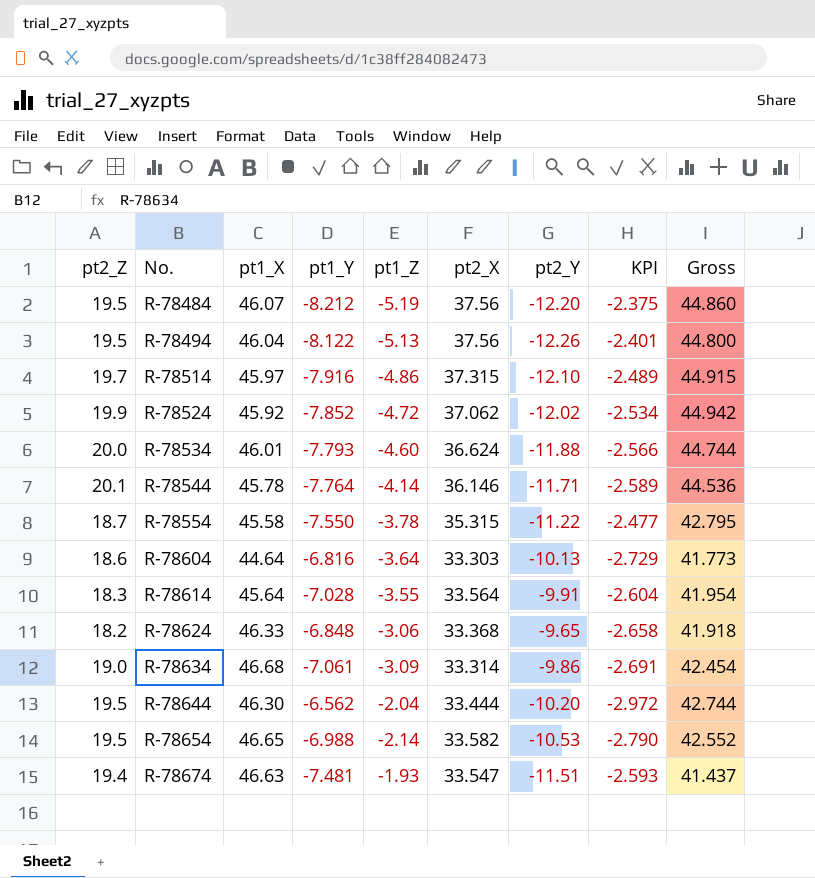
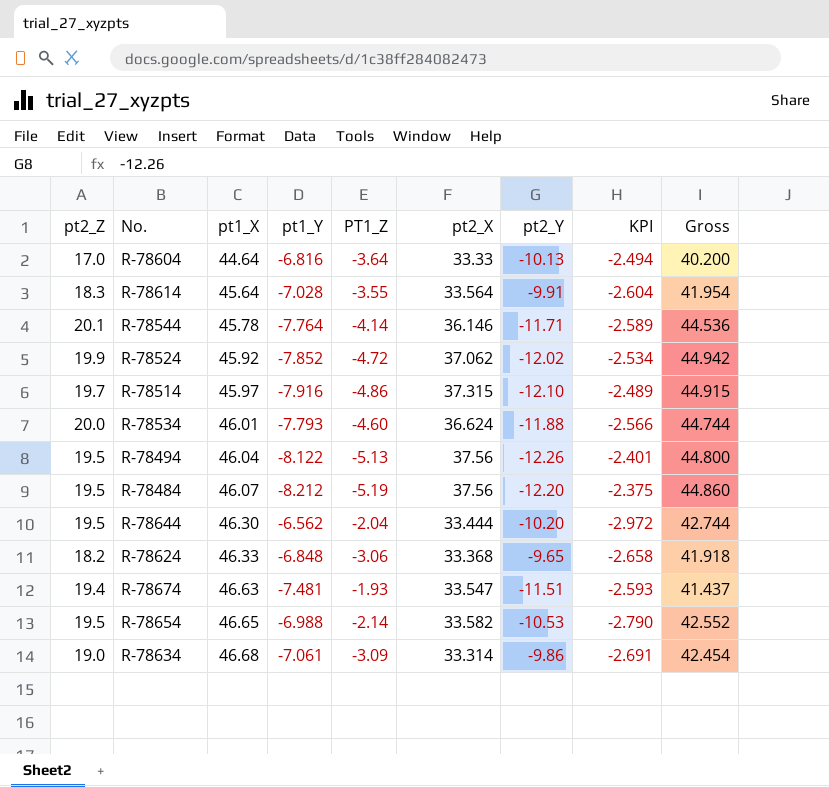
row order: No. ascending -> pt1_X ascending
column name: pt1_Z -> PT1_Z
row R-78554: 18.7 | 45.58 | -7.550 | -3.78 | 35.315 | -11.22 | -2.477 | 42.795 -> none
R-78604 | pt2_Z: 18.6 -> 17.0
R-78604 | pt2_X: 33.303 -> 33.33
R-78604 | KPI: -2.729 -> -2.494
R-78604 | Gross: 41.773 -> 40.200

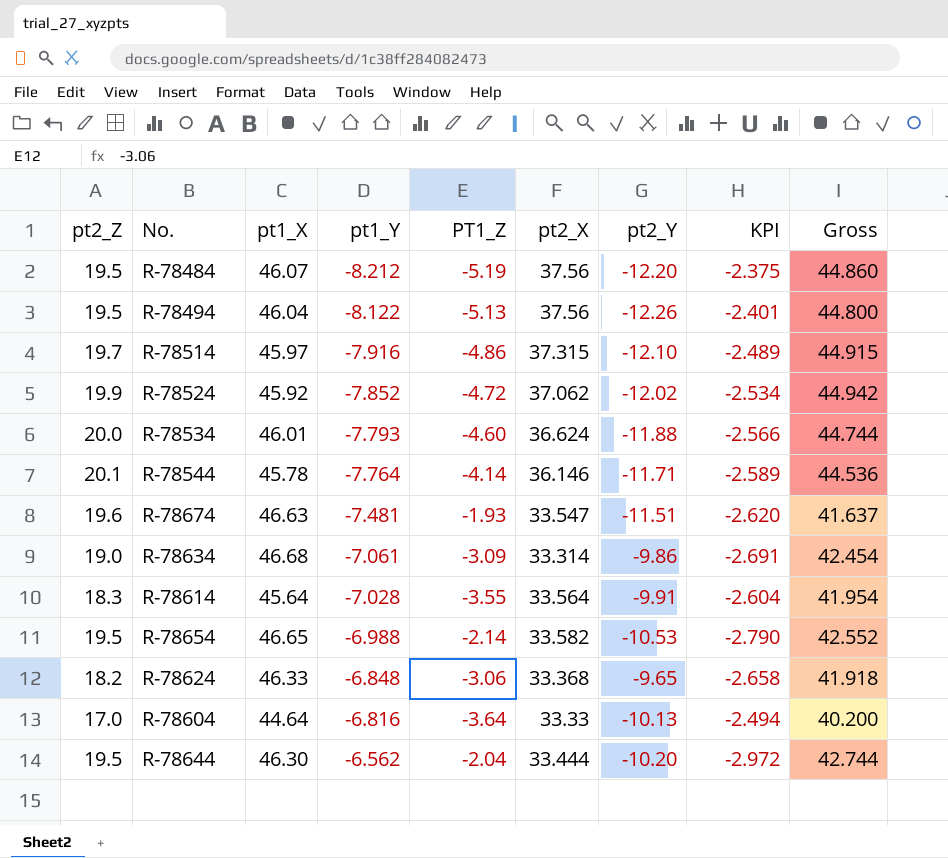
row order: pt1_X ascending -> pt1_Y ascending
R-78674 | pt2_Z: 19.4 -> 19.6
R-78674 | KPI: -2.593 -> -2.620
R-78674 | Gross: 41.437 -> 41.637

